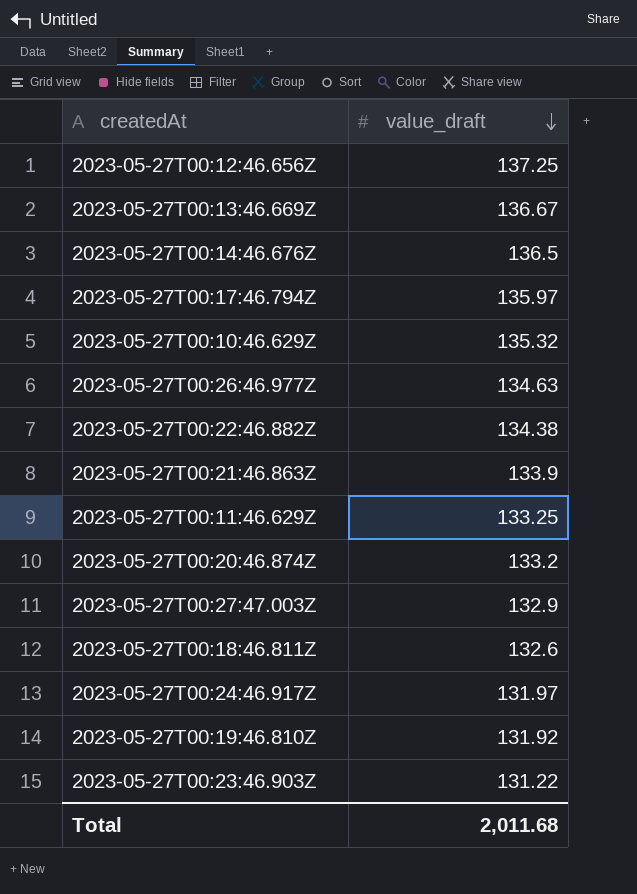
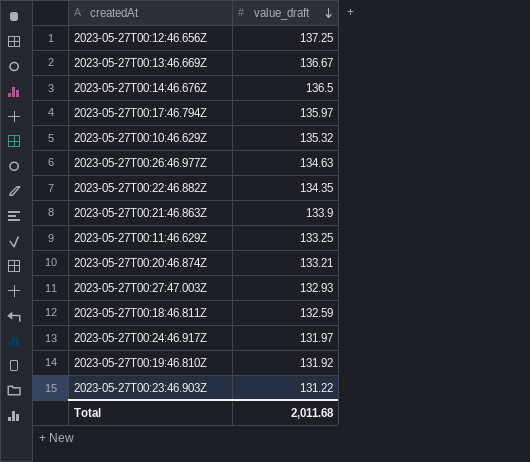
2023-05-27T00:22:46.882Z | value_draft: 134.38 -> 134.35
2023-05-27T00:20:46.874Z | value_draft: 133.2 -> 133.21
2023-05-27T00:27:47.003Z | value_draft: 132.9 -> 132.93
2023-05-27T00:18:46.811Z | value_draft: 132.6 -> 132.59

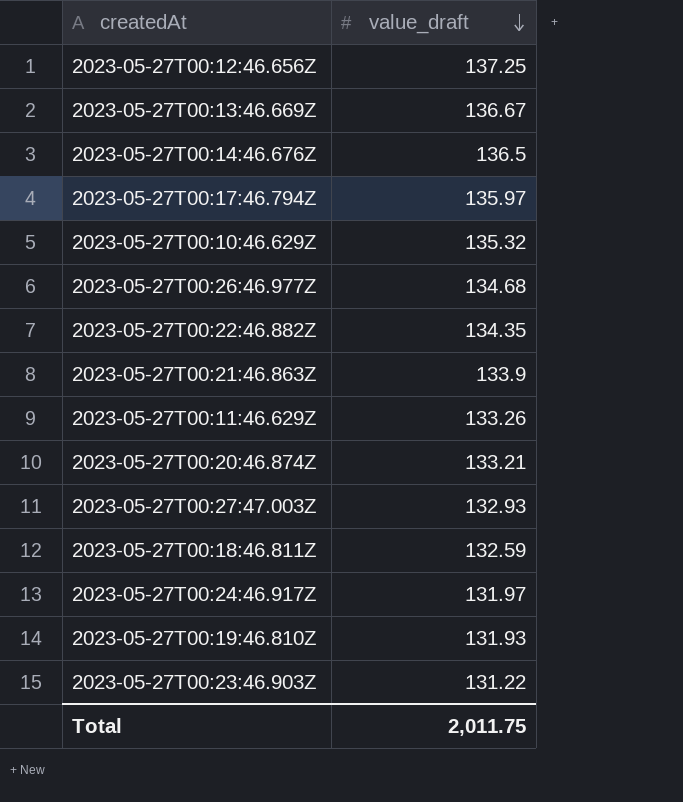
2023-05-27T00:26:46.977Z | value_draft: 134.63 -> 134.68
2023-05-27T00:11:46.629Z | value_draft: 133.25 -> 133.26
2023-05-27T00:19:46.810Z | value_draft: 131.92 -> 131.93
Total | value_draft: 2,011.68 -> 2,011.75

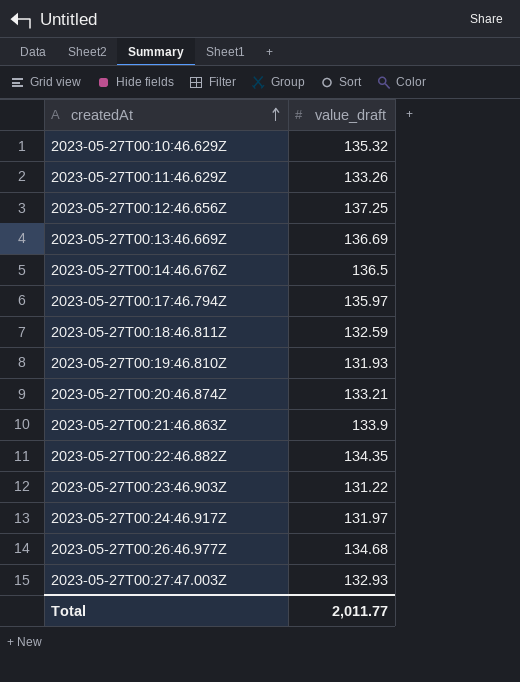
row order: value_draft descending -> createdAt ascending
2023-05-27T00:13:46.669Z | value_draft: 136.67 -> 136.69
Total | value_draft: 2,011.75 -> 2,011.77

